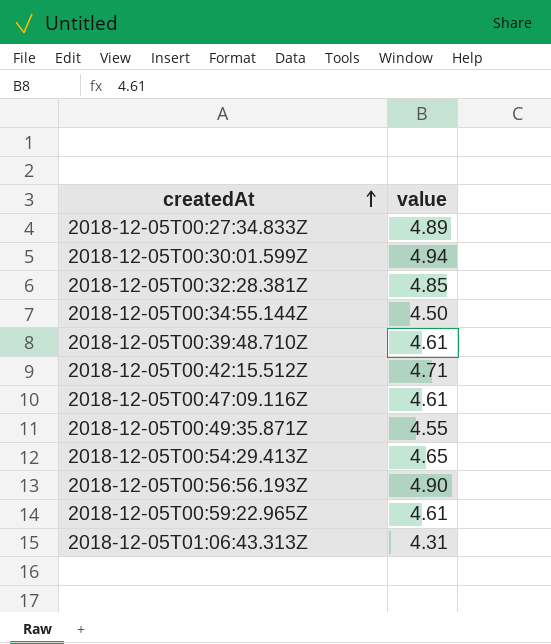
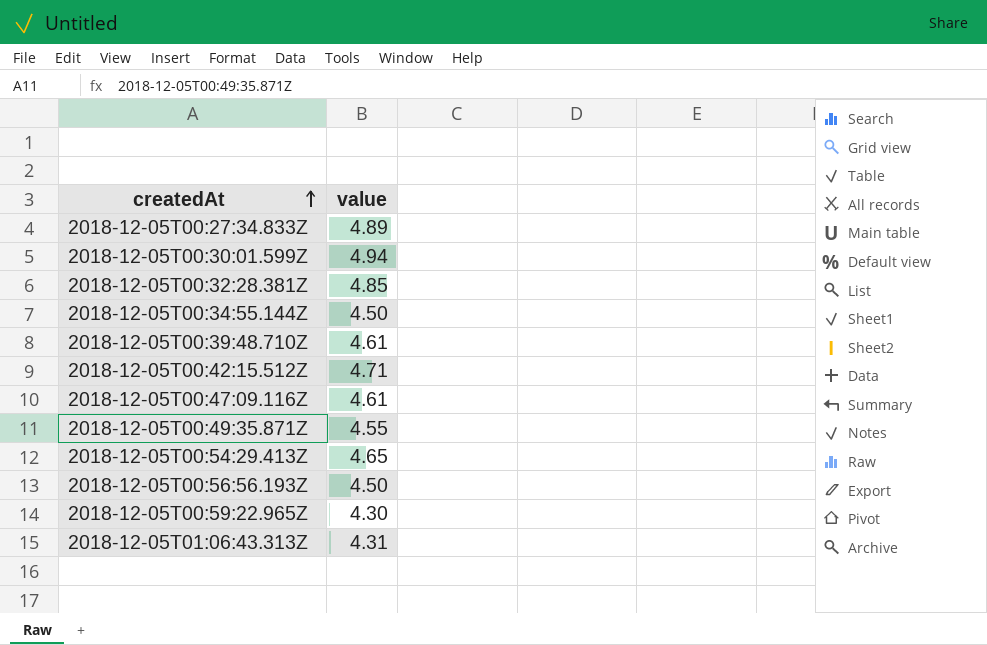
2018-12-05T00:56:56.193Z | value: 4.90 -> 4.50
2018-12-05T00:59:22.965Z | value: 4.61 -> 4.30

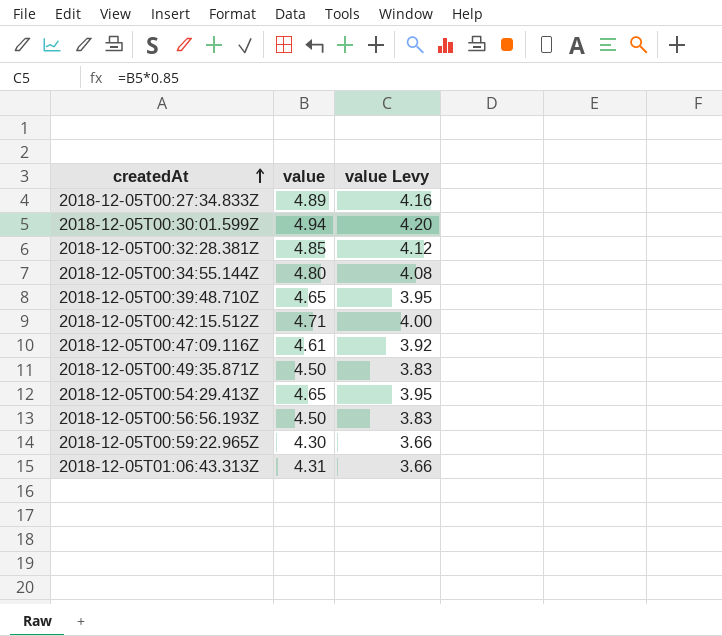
column value Levy | formula: none -> [value] * 0.85
2018-12-05T00:34:55.144Z | value: 4.50 -> 4.80
2018-12-05T00:39:48.710Z | value: 4.61 -> 4.65
2018-12-05T00:49:35.871Z | value: 4.55 -> 4.50

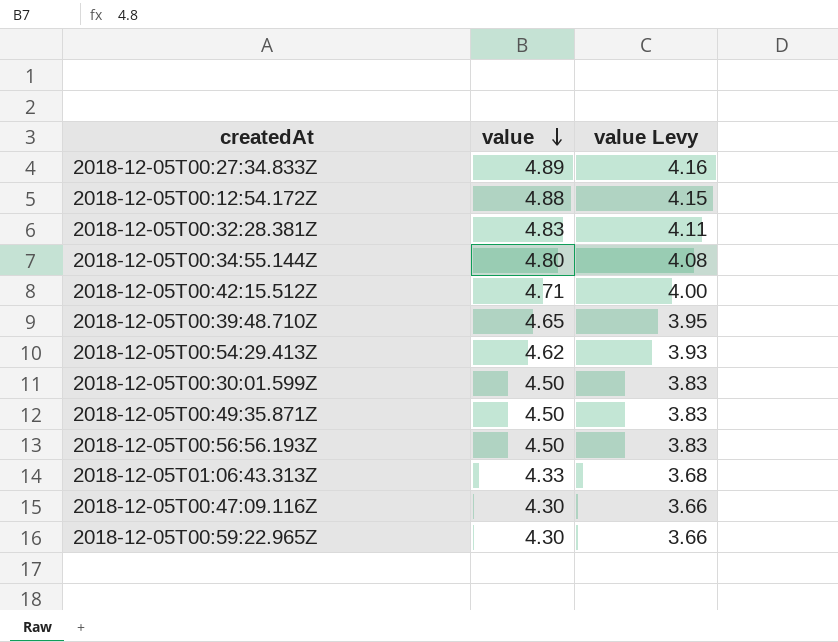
row order: createdAt ascending -> value descending
row 2018-12-05T00:12:54.172Z: none -> 4.88 | 4.15
2018-12-05T00:32:28.381Z | value: 4.85 -> 4.83
2018-12-05T00:32:28.381Z | value Levy: 4.12 -> 4.11
2018-12-05T00:54:29.413Z | value: 4.65 -> 4.62
2018-12-05T00:54:29.413Z | value Levy: 3.95 -> 3.93
2018-12-05T00:30:01.599Z | value: 4.94 -> 4.50
2018-12-05T00:30:01.599Z | value Levy: 4.20 -> 3.83
2018-12-05T01:06:43.313Z | value: 4.31 -> 4.33
2018-12-05T01:06:43.313Z | value Levy: 3.66 -> 3.68
2018-12-05T00:47:09.116Z | value: 4.61 -> 4.30
2018-12-05T00:47:09.116Z | value Levy: 3.92 -> 3.66

